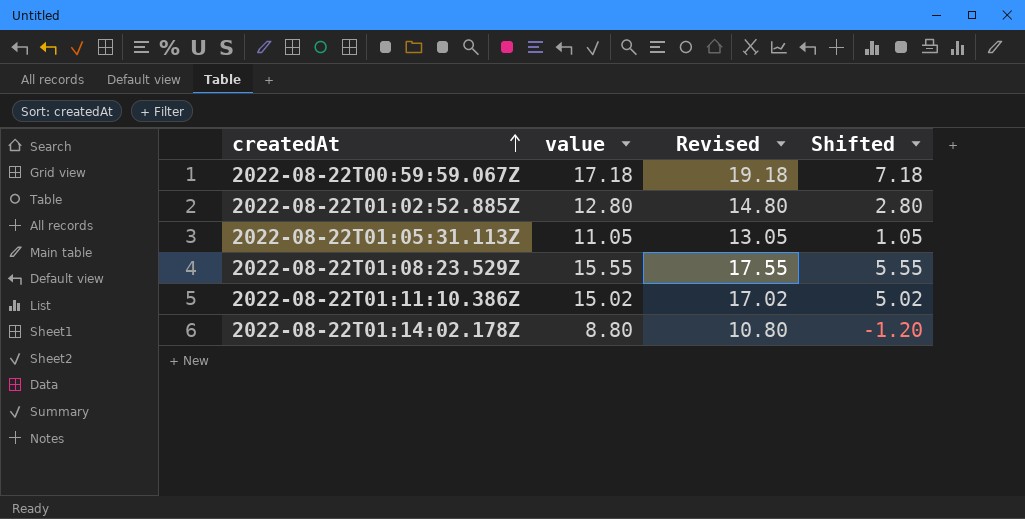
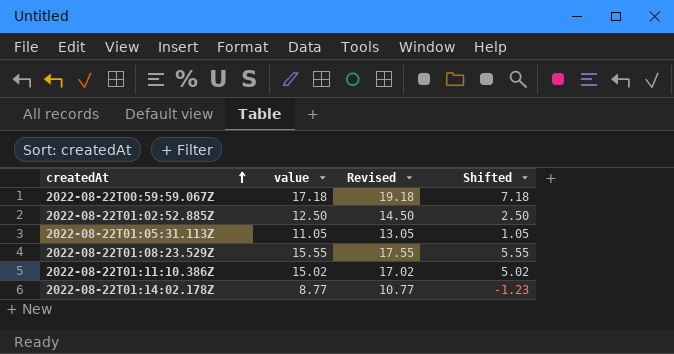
2022-08-22T01:02:52.885Z | value: 12.80 -> 12.50
2022-08-22T01:02:52.885Z | Revised: 14.80 -> 14.50
2022-08-22T01:02:52.885Z | Shifted: 2.80 -> 2.50
2022-08-22T01:14:02.178Z | value: 8.80 -> 8.77
2022-08-22T01:14:02.178Z | Revised: 10.80 -> 10.77
2022-08-22T01:14:02.178Z | Shifted: -1.20 -> -1.23

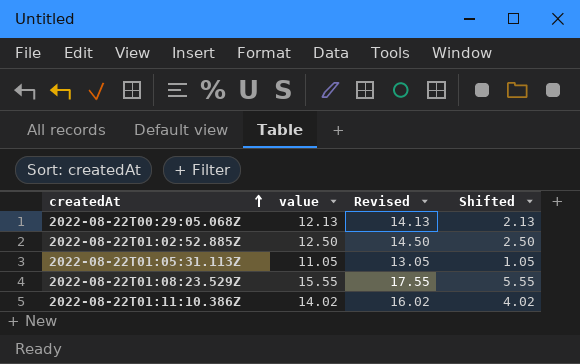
row 2022-08-22T00:59:59.067Z: 17.18 | 19.18 | 7.18 -> none
row 2022-08-22T01:14:02.178Z: 8.77 | 10.77 | -1.23 -> none
row 2022-08-22T00:29:05.068Z: none -> 12.13 | 14.13 | 2.13
2022-08-22T01:11:10.386Z | value: 15.02 -> 14.02
2022-08-22T01:11:10.386Z | Revised: 17.02 -> 16.02
2022-08-22T01:11:10.386Z | Shifted: 5.02 -> 4.02

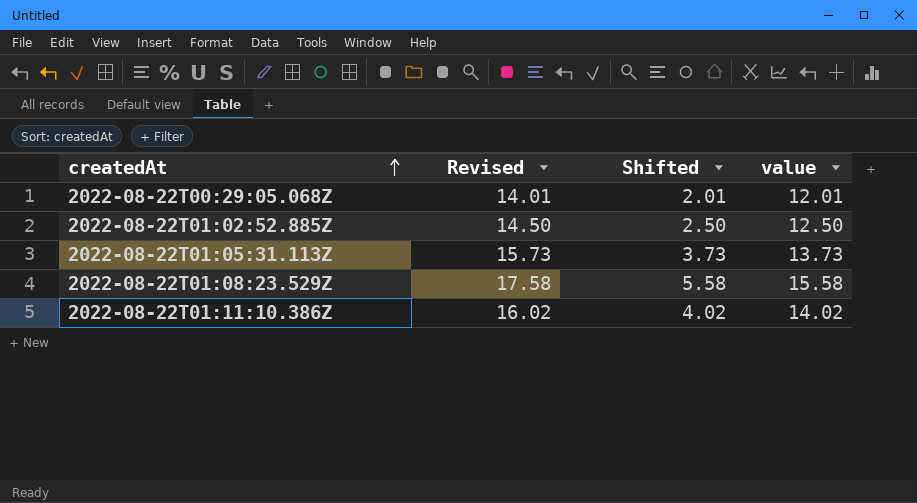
column value | position: 2 -> 4
2022-08-22T00:29:05.068Z | Revised: 14.13 -> 14.01
2022-08-22T00:29:05.068Z | Shifted: 2.13 -> 2.01
2022-08-22T00:29:05.068Z | value: 12.13 -> 12.01
2022-08-22T01:05:31.113Z | Revised: 13.05 -> 15.73
2022-08-22T01:05:31.113Z | Shifted: 1.05 -> 3.73
2022-08-22T01:05:31.113Z | value: 11.05 -> 13.73
2022-08-22T01:08:23.529Z | Revised: 17.55 -> 17.58
2022-08-22T01:08:23.529Z | Shifted: 5.55 -> 5.58
2022-08-22T01:08:23.529Z | value: 15.55 -> 15.58

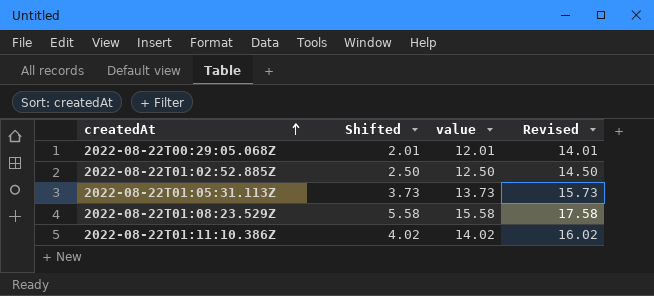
column Revised | position: 2 -> 4

